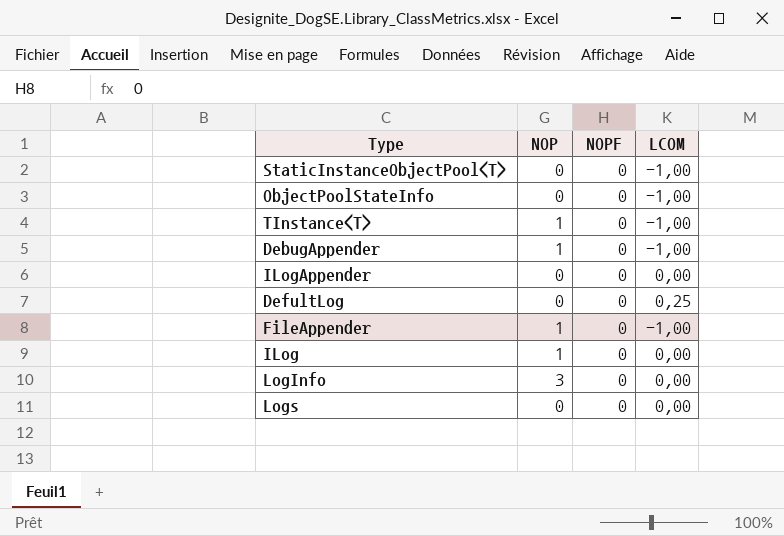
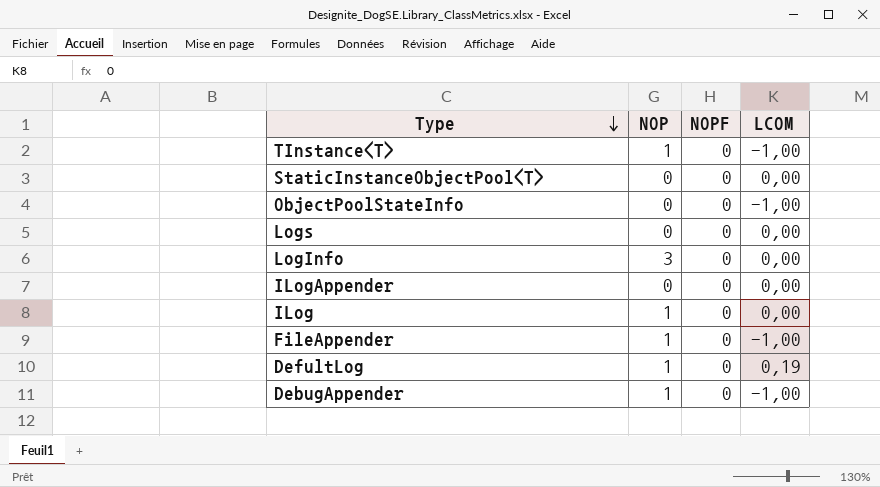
row order: none -> Type descending
StaticInstanceObjectPool<T> | LCOM: -1,00 -> 0,00
DefultLog | NOP: 0 -> 1
DefultLog | LCOM: 0,25 -> 0,19

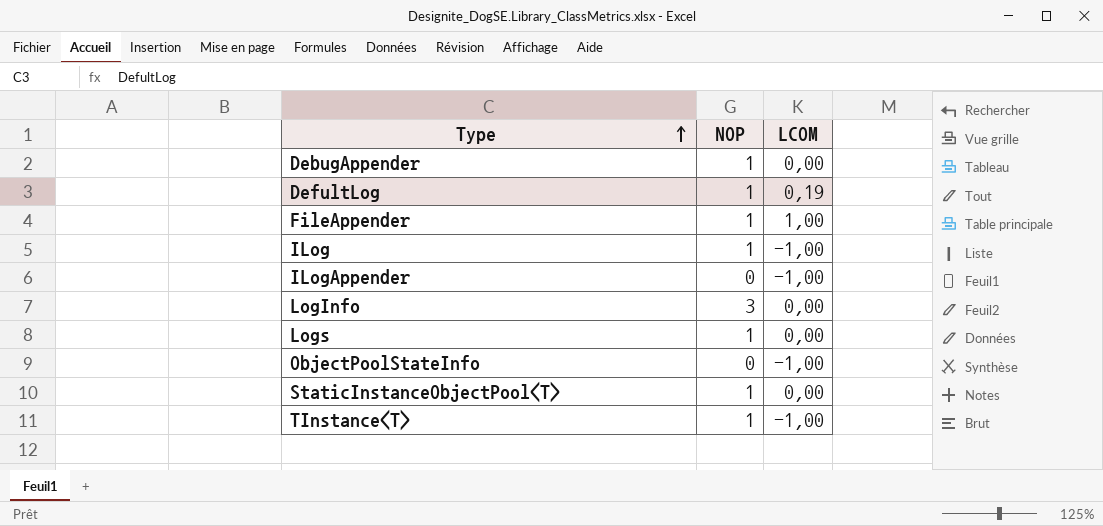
row order: Type descending -> Type ascending
column NOPF | position: 3 -> none
DebugAppender | LCOM: -1,00 -> 0,00
FileAppender | LCOM: -1,00 -> 1,00
ILog | LCOM: 0,00 -> -1,00
ILogAppender | LCOM: 0,00 -> -1,00
Logs | NOP: 0 -> 1
StaticInstanceObjectPool<T> | NOP: 0 -> 1

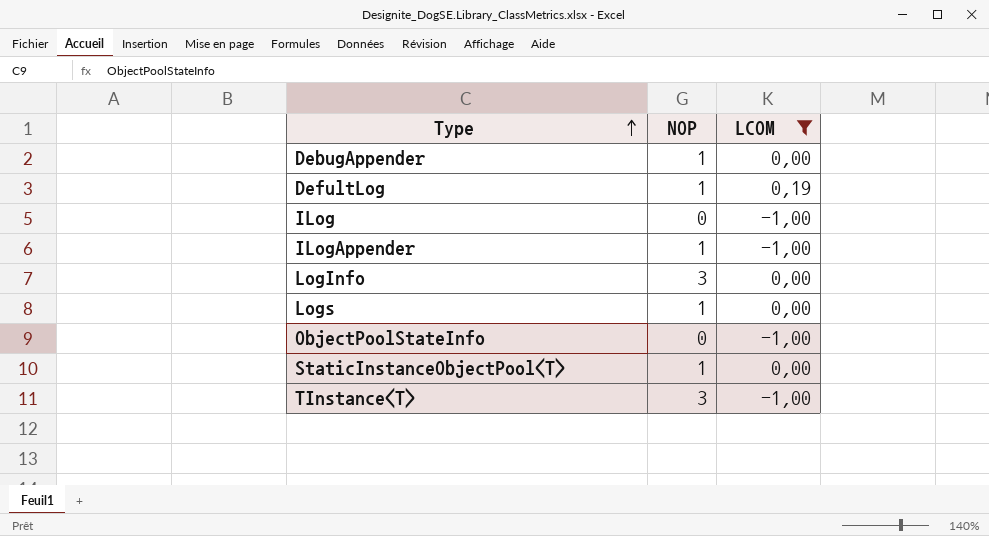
filter: none -> LCOM != 1,00
ILog | NOP: 1 -> 0
ILogAppender | NOP: 0 -> 1
TInstance<T> | NOP: 1 -> 3

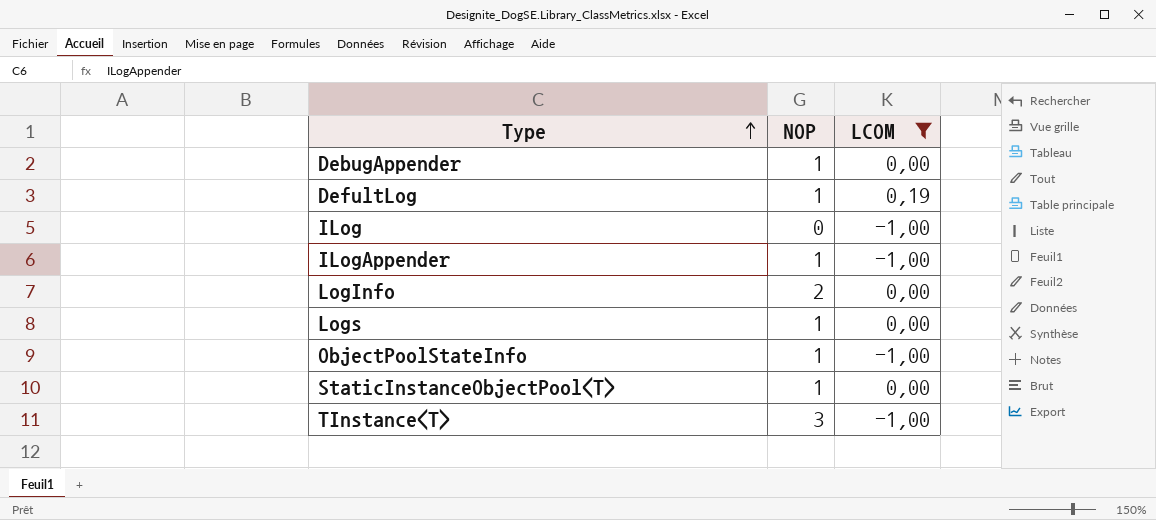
LogInfo | NOP: 3 -> 2
ObjectPoolStateInfo | NOP: 0 -> 1

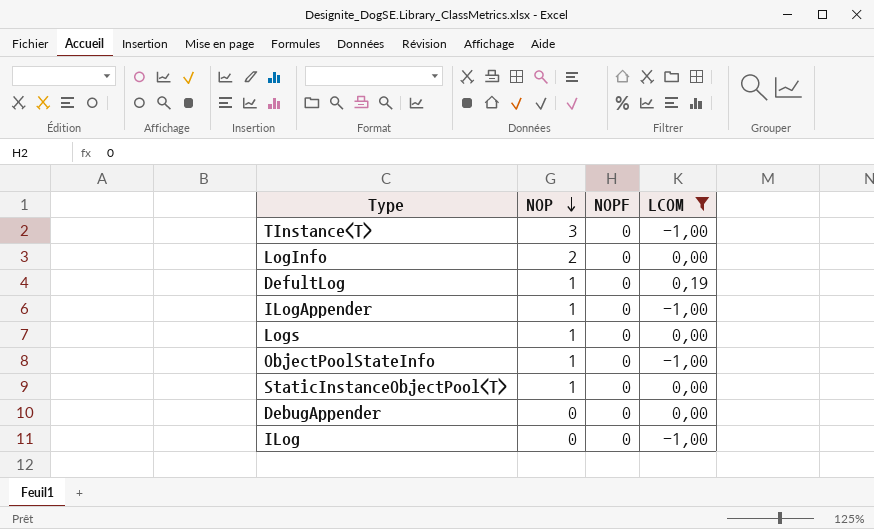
row order: Type ascending -> NOP descending
column NOPF | position: none -> 3
DebugAppender | NOP: 1 -> 0

